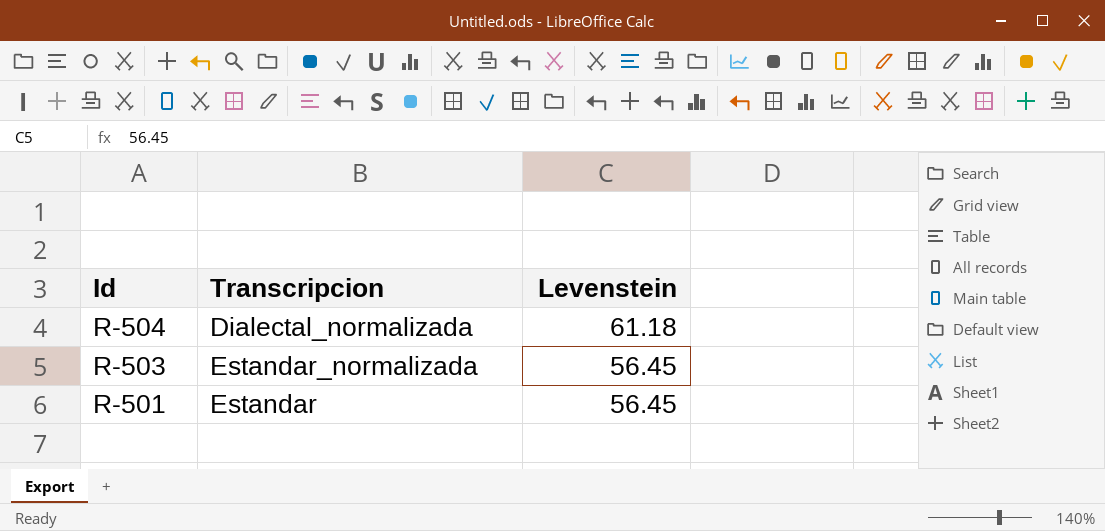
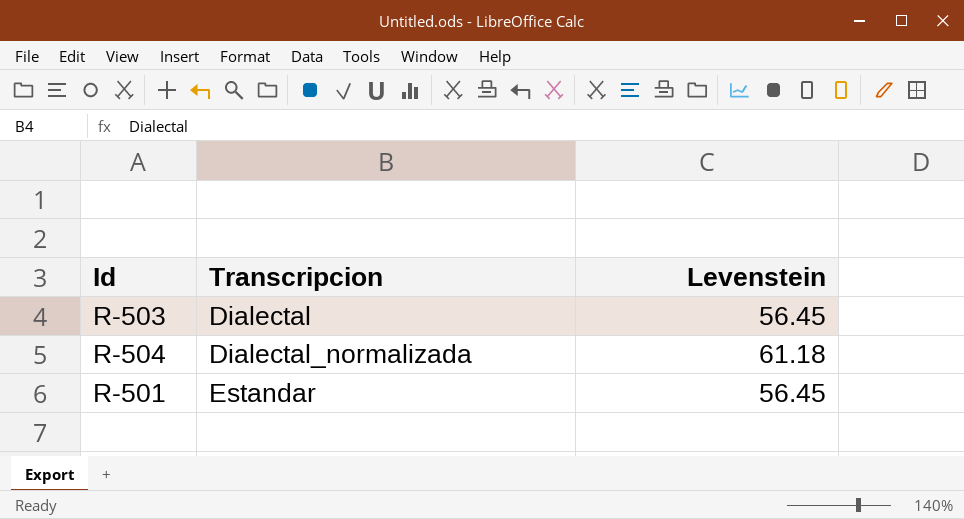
row order: Id descending -> Transcripcion ascending
R-503 | Transcripcion: Estandar_normalizada -> Dialectal

